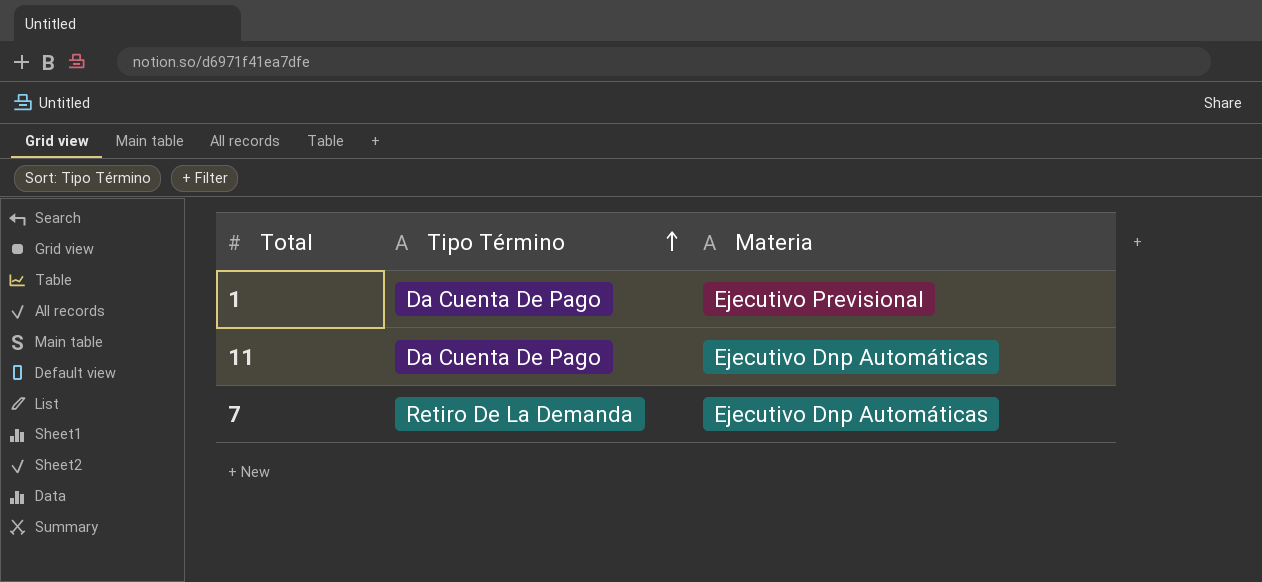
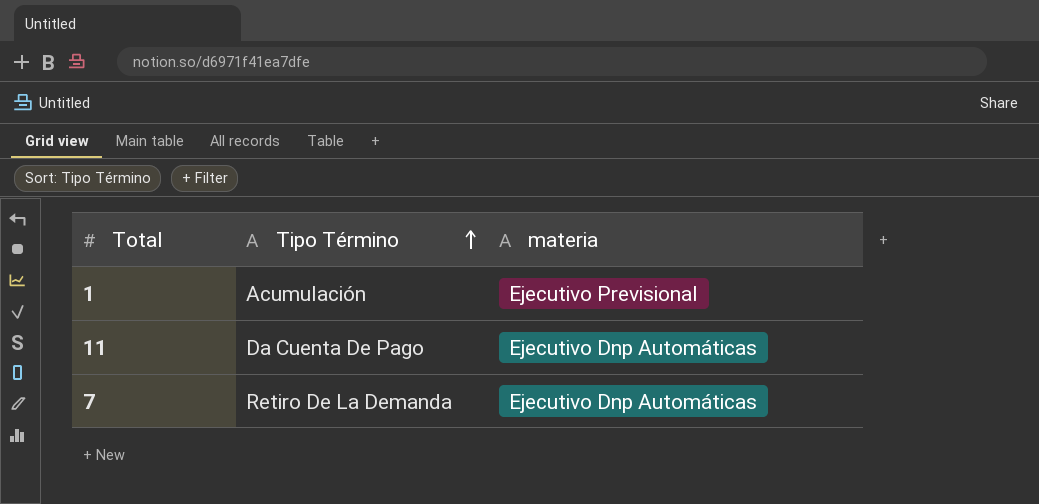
column name: Materia -> materia
1 | Tipo Término: Da Cuenta De Pago -> Acumulación

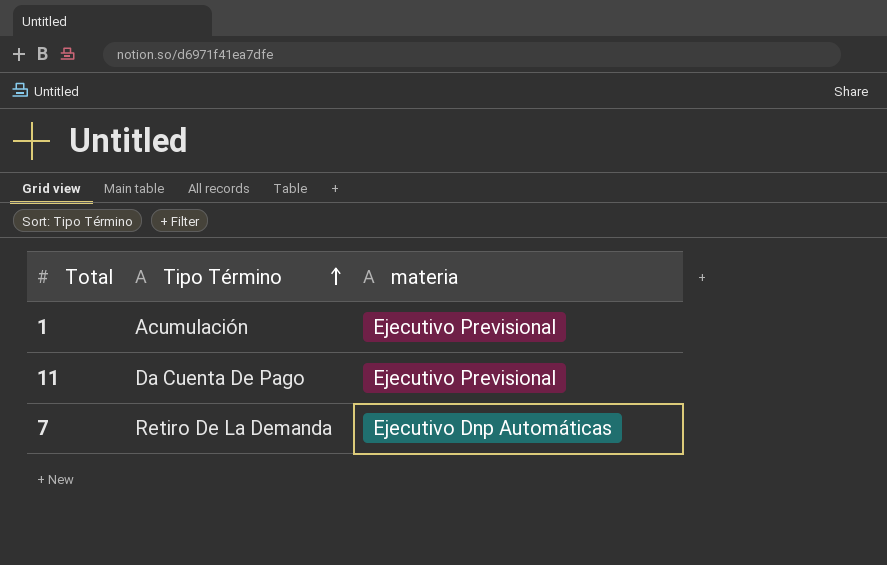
11 | materia: Ejecutivo Dnp Automáticas -> Ejecutivo Previsional

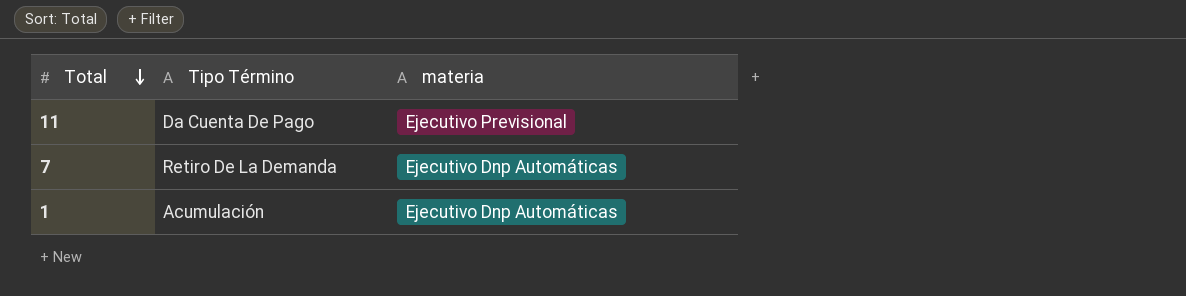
row order: Tipo Término ascending -> Total descending
1 | materia: Ejecutivo Previsional -> Ejecutivo Dnp Automáticas

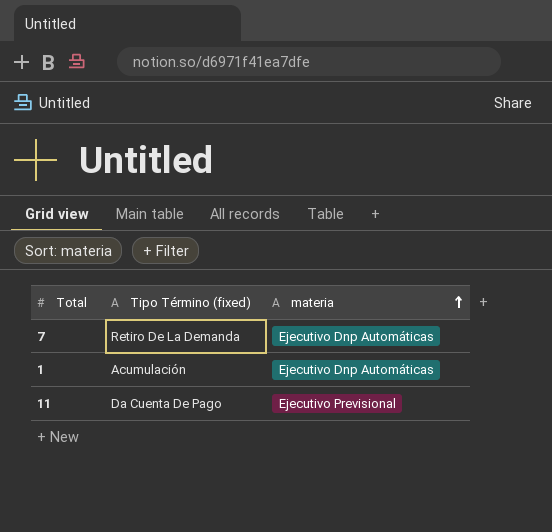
row order: Total descending -> materia ascending
column name: Tipo Término -> Tipo Término (fixed)

